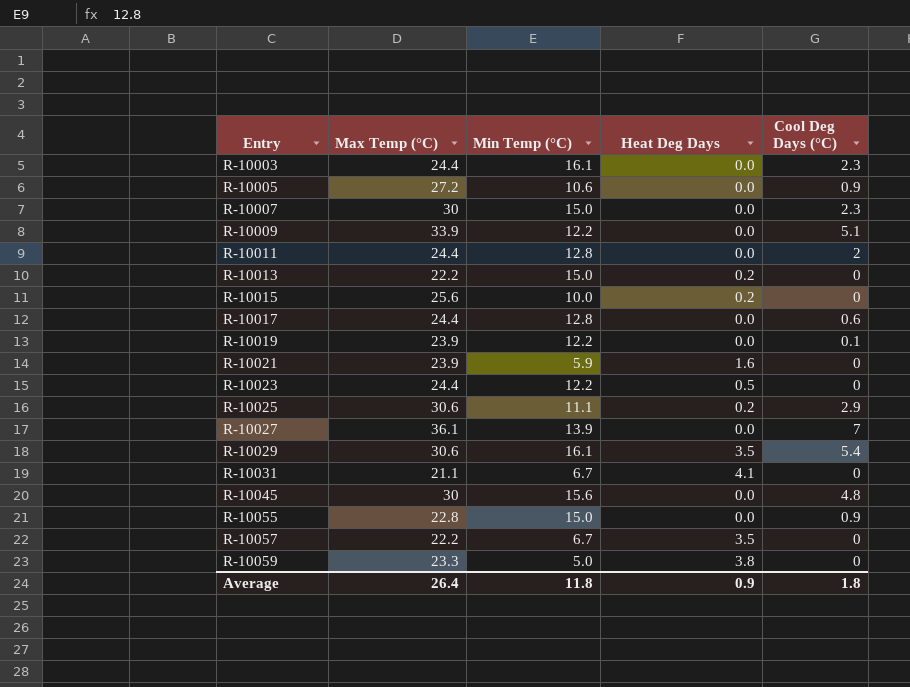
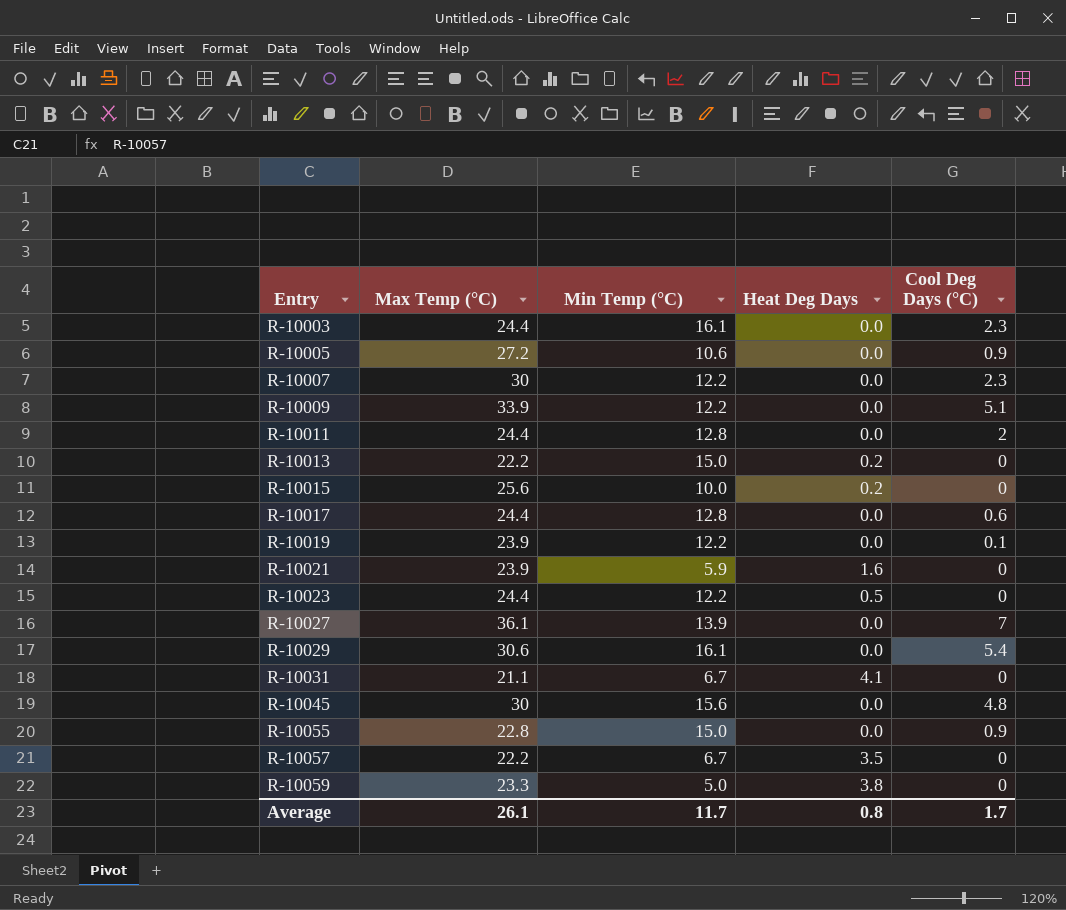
row R-10025: 30.6 | 11.1 | 0.2 | 2.9 -> none
R-10007 | Min Temp (°C): 15.0 -> 12.2
R-10029 | Heat Deg Days: 3.5 -> 0.0
Average | Max Temp (°C): 26.4 -> 26.1
Average | Min Temp (°C): 11.8 -> 11.7
Average | Heat Deg Days: 0.9 -> 0.8
Average | Cool Deg Days (°C): 1.8 -> 1.7

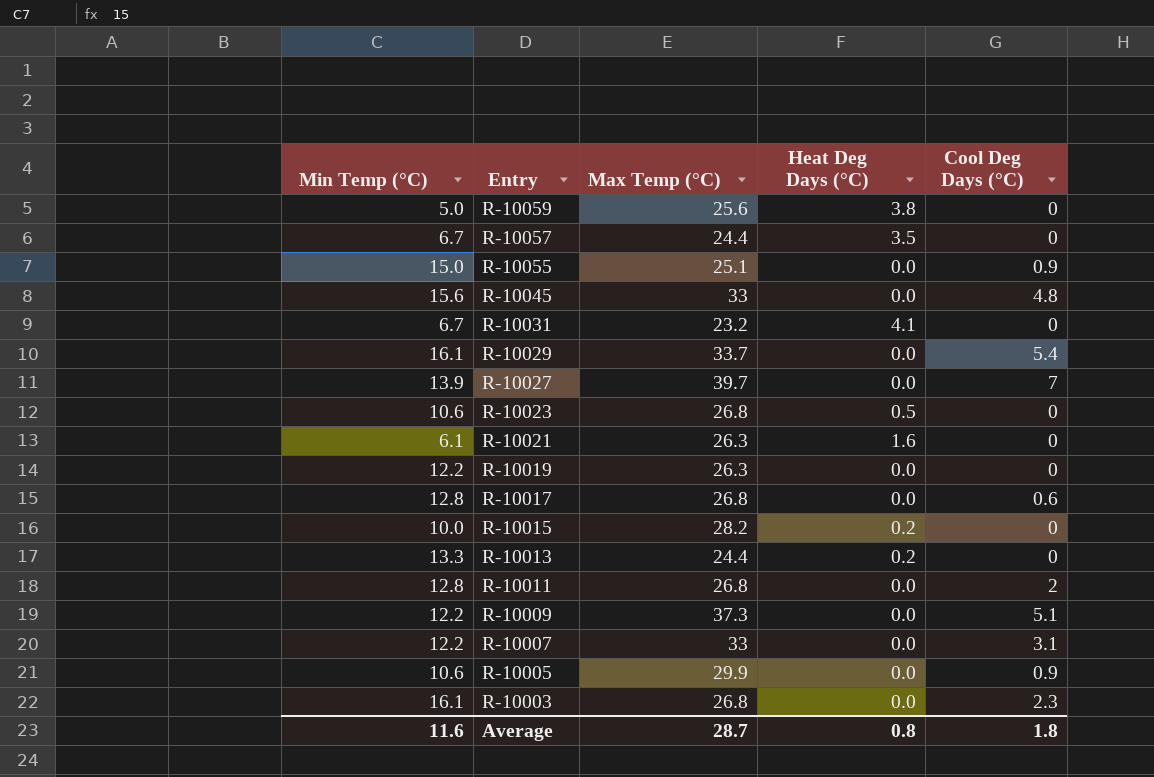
row order: Entry ascending -> Entry descending
column Min Temp (°C) | position: 3 -> 1
column name: Heat Deg Days -> Heat Deg Days (°C)
R-10059 | Max Temp (°C): 23.3 -> 25.6
R-10057 | Max Temp (°C): 22.2 -> 24.4
R-10055 | Max Temp (°C): 22.8 -> 25.1
R-10045 | Max Temp (°C): 30 -> 33
R-10031 | Max Temp (°C): 21.1 -> 23.2
R-10029 | Max Temp (°C): 30.6 -> 33.7
R-10027 | Max Temp (°C): 36.1 -> 39.7
R-10023 | Min Temp (°C): 12.2 -> 10.6
R-10023 | Max Temp (°C): 24.4 -> 26.8
R-10021 | Min Temp (°C): 5.9 -> 6.1
R-10021 | Max Temp (°C): 23.9 -> 26.3
R-10019 | Max Temp (°C): 23.9 -> 26.3
R-10019 | Cool Deg Days (°C): 0.1 -> 0
R-10017 | Max Temp (°C): 24.4 -> 26.8
R-10015 | Max Temp (°C): 25.6 -> 28.2
R-10013 | Min Temp (°C): 15.0 -> 13.3
R-10013 | Max Temp (°C): 22.2 -> 24.4
R-10011 | Max Temp (°C): 24.4 -> 26.8
R-10009 | Max Temp (°C): 33.9 -> 37.3
R-10007 | Max Temp (°C): 30 -> 33
R-10007 | Cool Deg Days (°C): 2.3 -> 3.1
R-10005 | Max Temp (°C): 27.2 -> 29.9
R-10003 | Max Temp (°C): 24.4 -> 26.8
Average | Min Temp (°C): 11.7 -> 11.6
Average | Max Temp (°C): 26.1 -> 28.7
Average | Cool Deg Days (°C): 1.7 -> 1.8

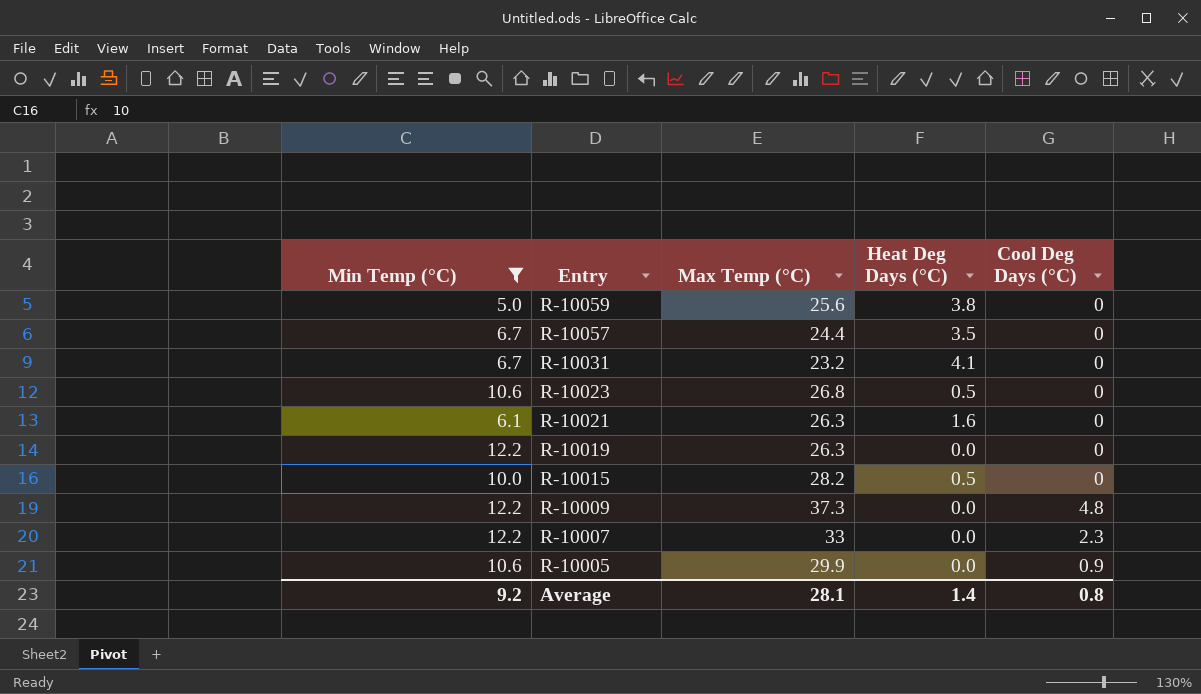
filter: none -> Min Temp (°C) <= 12.2
R-10015 | Heat Deg Days (°C): 0.2 -> 0.5
R-10009 | Cool Deg Days (°C): 5.1 -> 4.8
R-10007 | Cool Deg Days (°C): 3.1 -> 2.3
Average | Min Temp (°C): 11.6 -> 9.2
Average | Max Temp (°C): 28.7 -> 28.1
Average | Heat Deg Days (°C): 0.8 -> 1.4
Average | Cool Deg Days (°C): 1.8 -> 0.8

